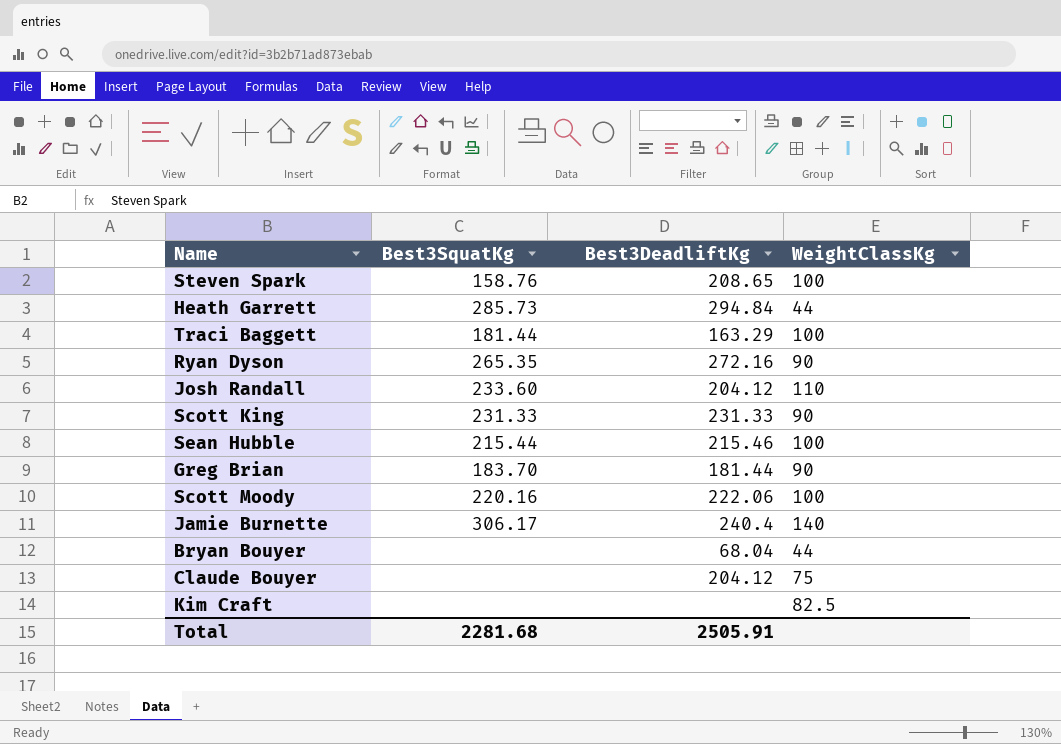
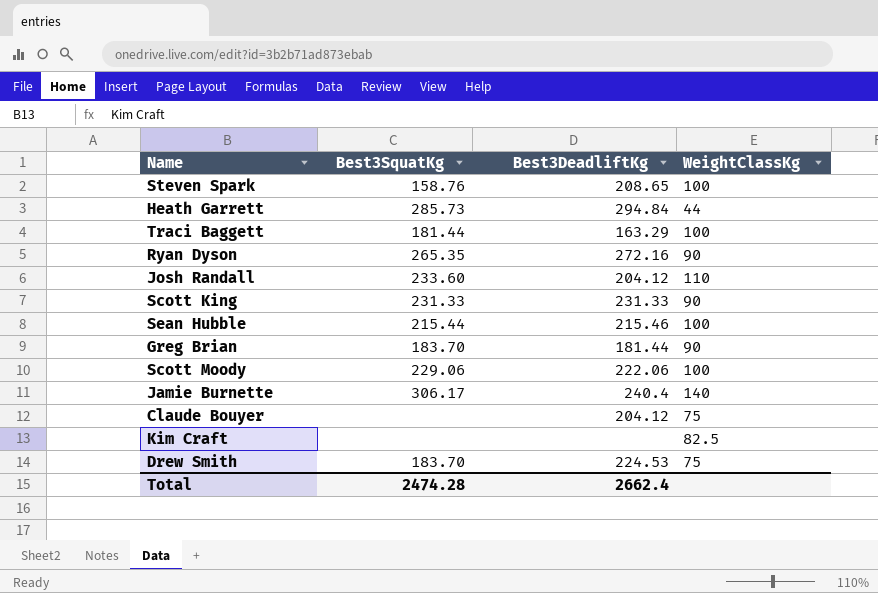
row Bryan Bouyer: none | 68.04 | 44 -> none
Scott Moody | Best3SquatKg: 220.16 -> 229.06
row Drew Smith: none -> 183.70 | 224.53 | 75
Total | Best3SquatKg: 2281.68 -> 2474.28
Total | Best3DeadliftKg: 2505.91 -> 2662.4

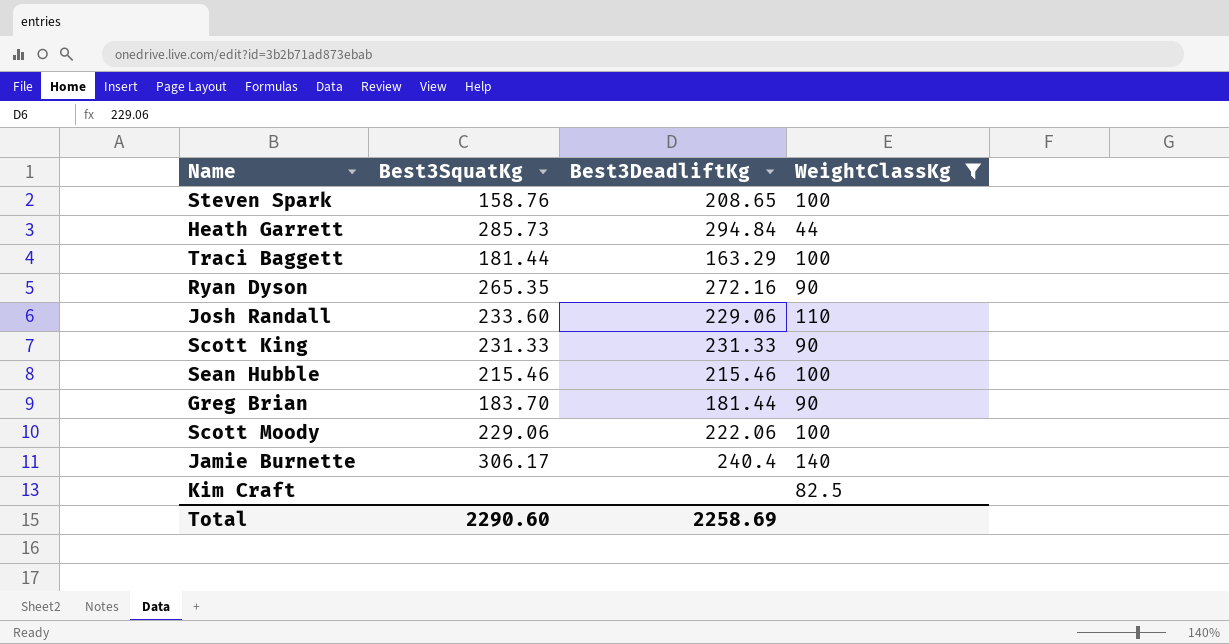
filter: none -> WeightClassKg != 75
Josh Randall | Best3DeadliftKg: 204.12 -> 229.06
Sean Hubble | Best3SquatKg: 215.44 -> 215.46
Total | Best3SquatKg: 2474.28 -> 2290.60
Total | Best3DeadliftKg: 2662.4 -> 2258.69

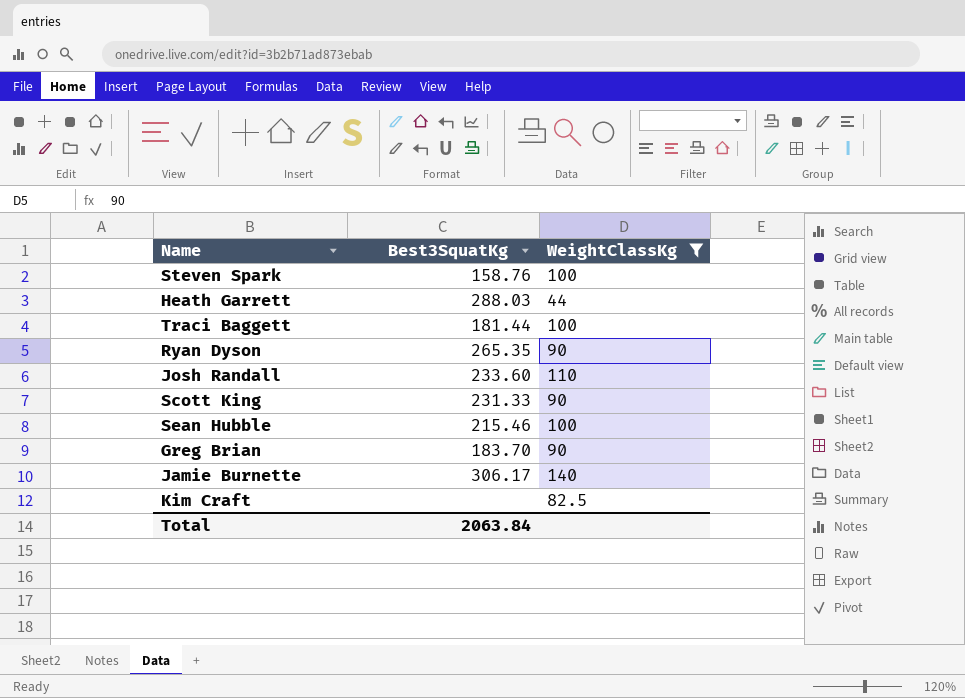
column Best3DeadliftKg | position: 3 -> none
row Scott Moody: 229.06 | 222.06 | 100 -> none
Heath Garrett | Best3SquatKg: 285.73 -> 288.03
Total | Best3SquatKg: 2290.60 -> 2063.84

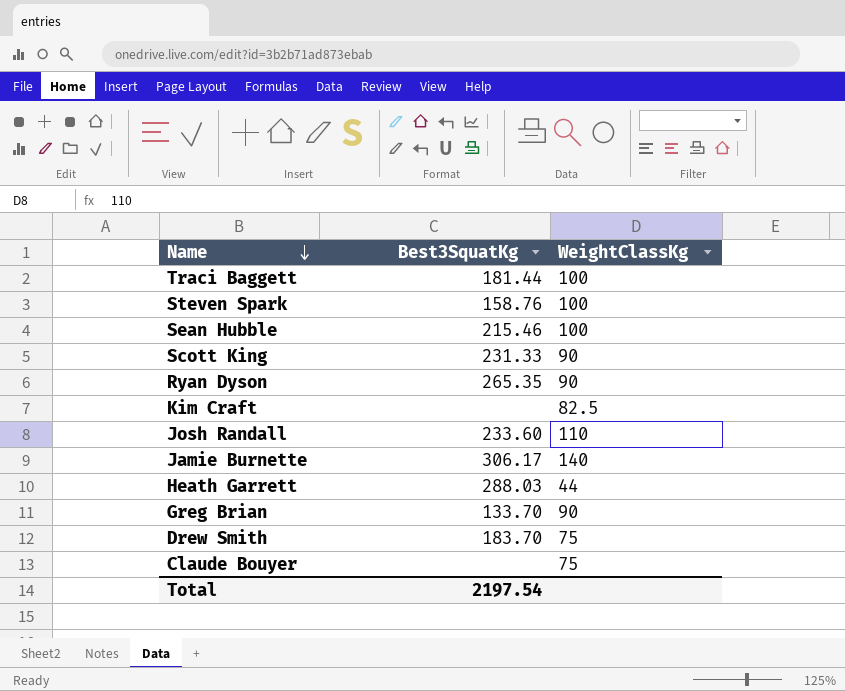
filter: WeightClassKg != 75 -> none
row order: none -> Name descending
Greg Brian | Best3SquatKg: 183.70 -> 133.70
Total | Best3SquatKg: 2063.84 -> 2197.54

